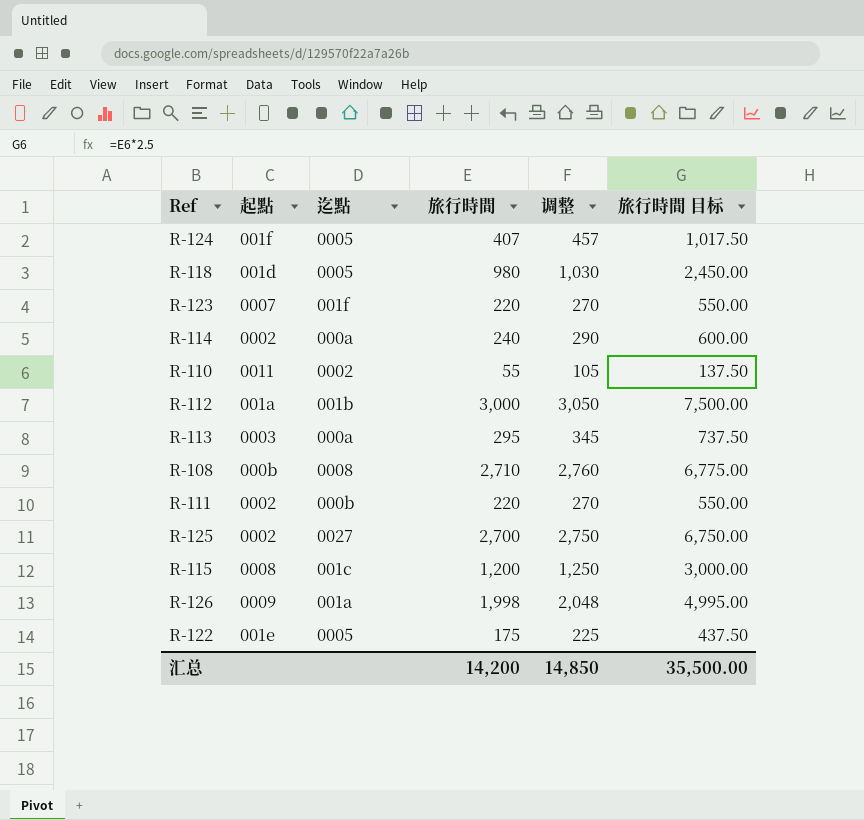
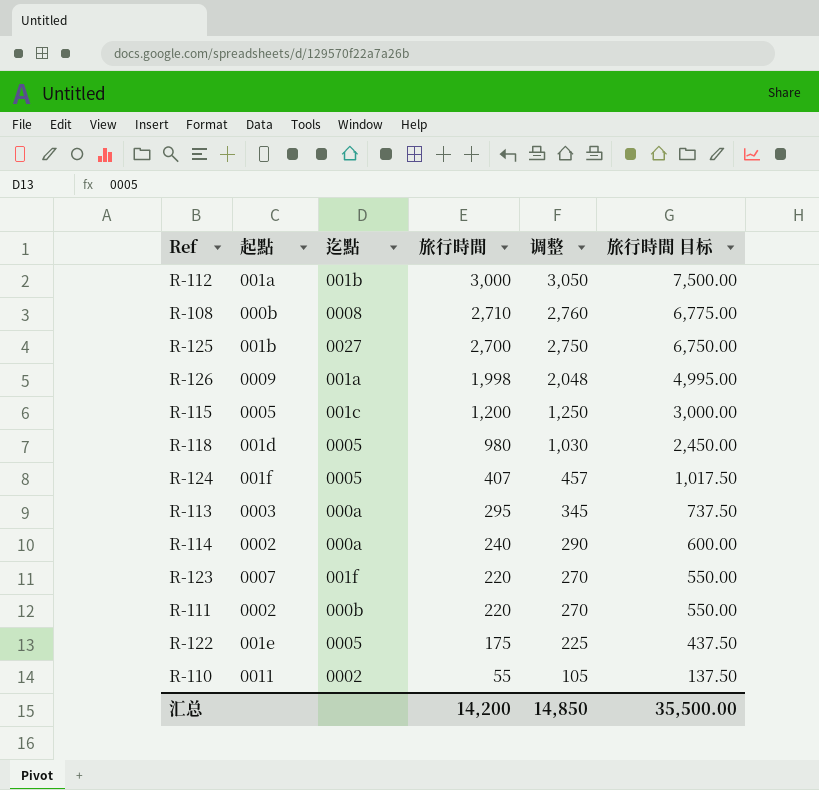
row order: none -> 旅行時間 descending
R-125 | 起點: 0002 -> 001b
R-115 | 起點: 0008 -> 0005

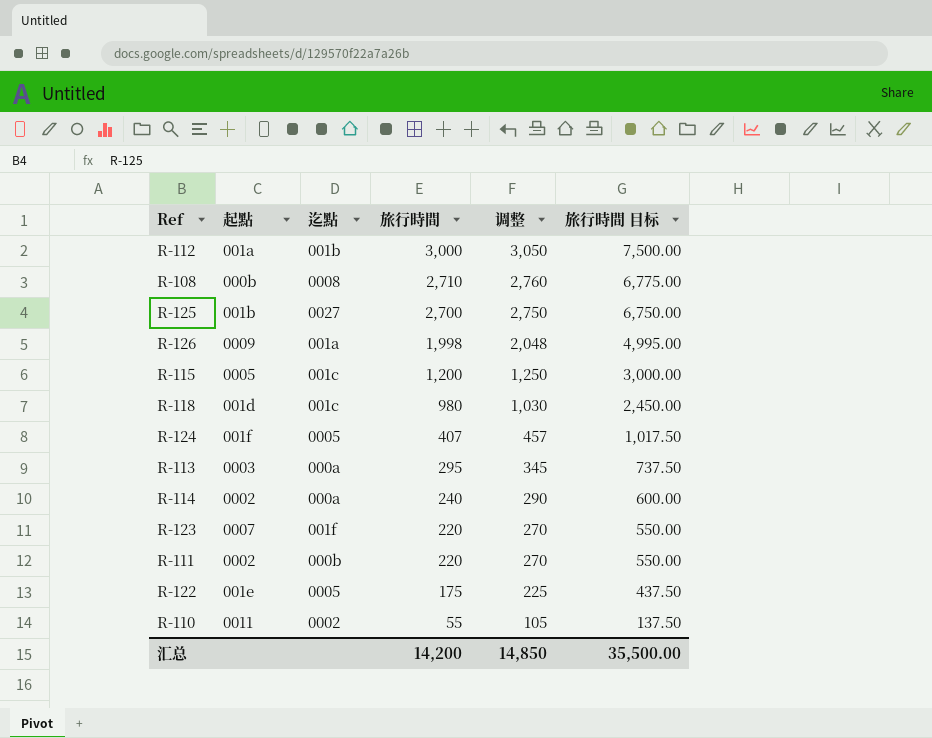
R-118 | 迄點: 0005 -> 001c

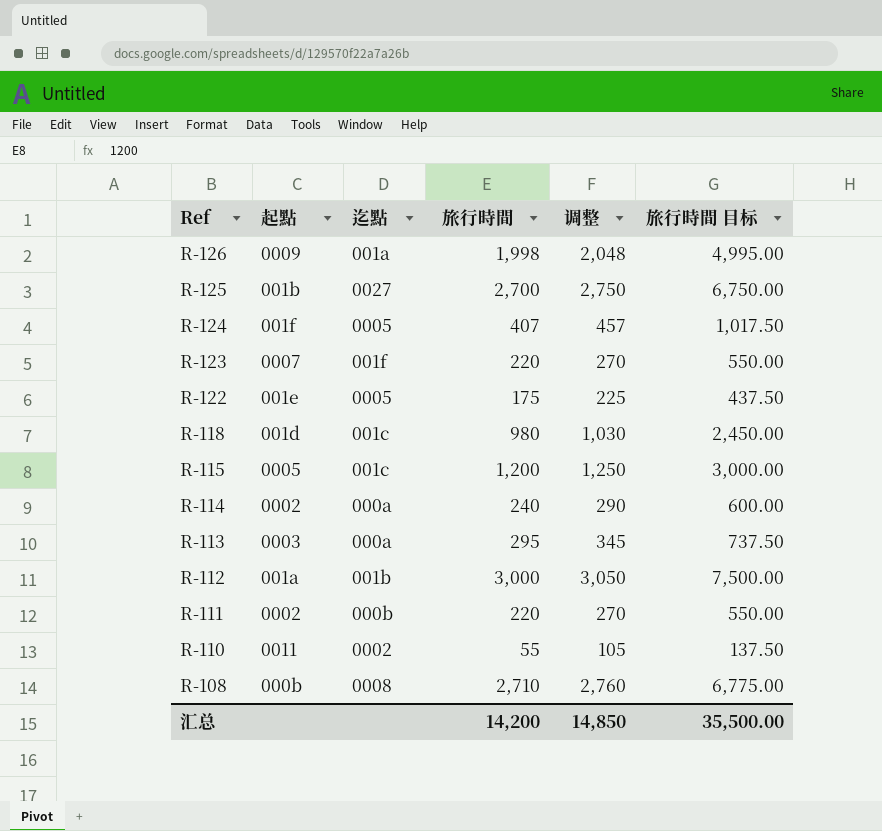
row order: 旅行時間 descending -> Ref descending

